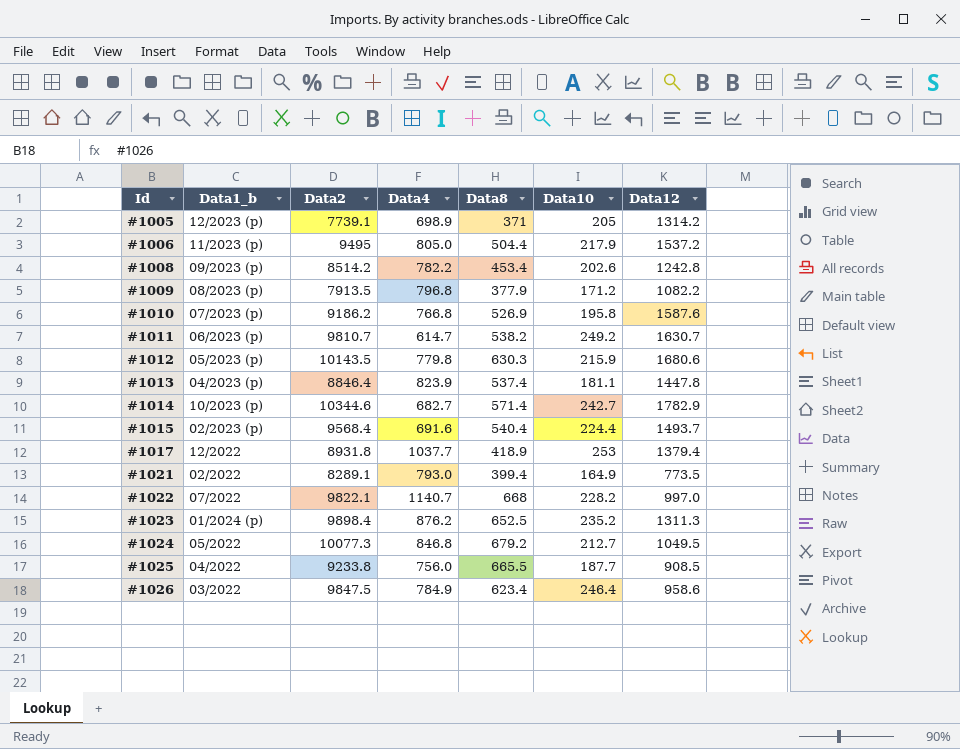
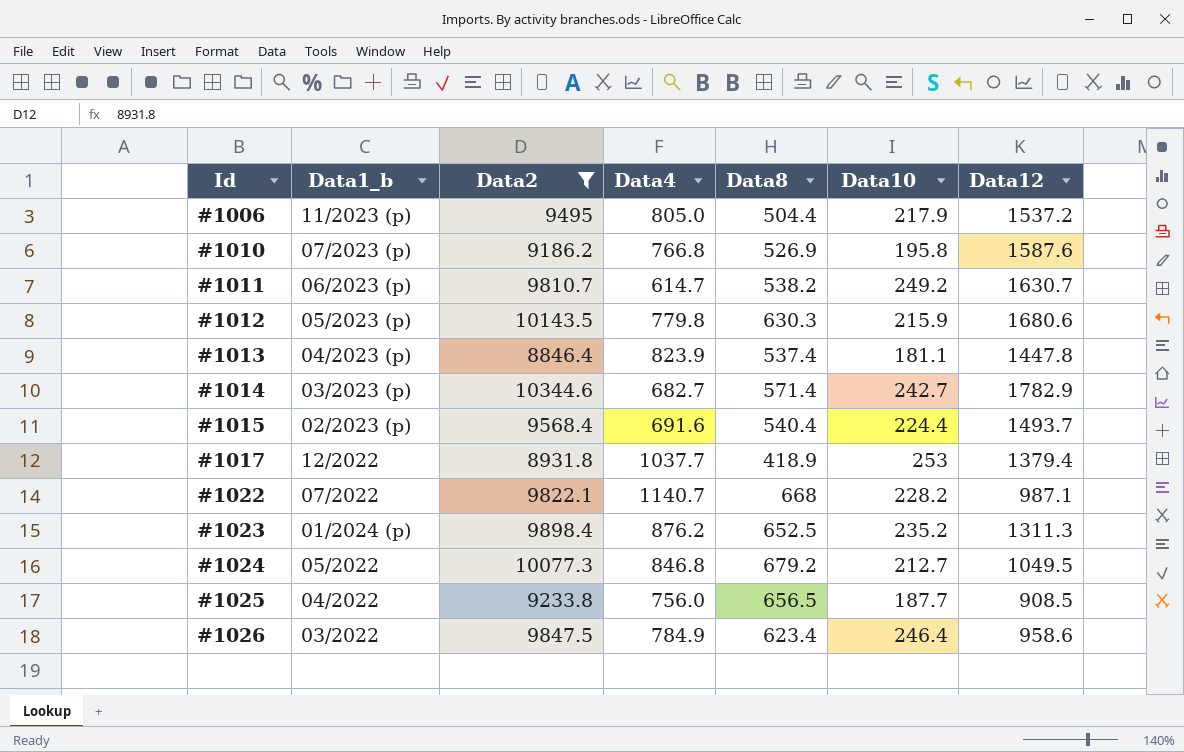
filter: none -> Data2 >= 8846.4
#1014 | Data1_b: 10/2023 (p) -> 03/2023 (p)
#1022 | Data12: 997.0 -> 987.1
#1025 | Data8: 665.5 -> 656.5

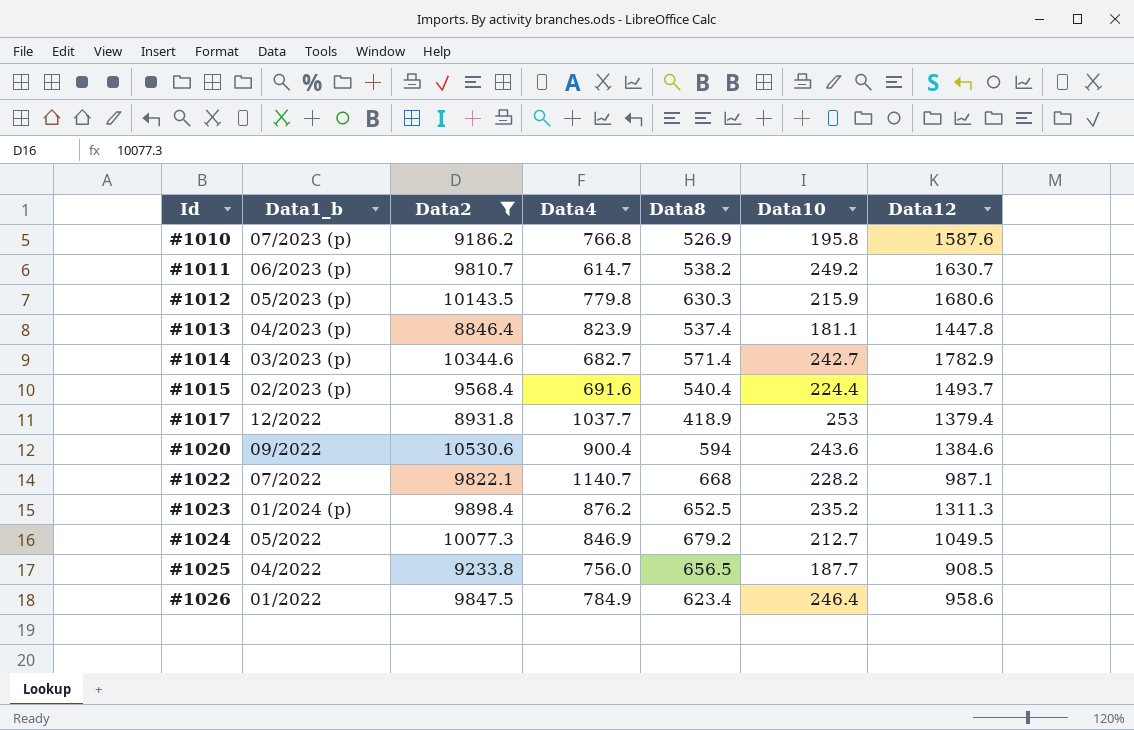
row #1006: 11/2023 (p) | 9495 | 805.0 | 504.4 | 217.9 | 1537.2 -> none
row #1020: none -> 09/2022 | 10530.6 | 900.4 | 594 | 243.6 | 1384.6
#1024 | Data4: 846.8 -> 846.9
#1026 | Data1_b: 03/2022 -> 01/2022

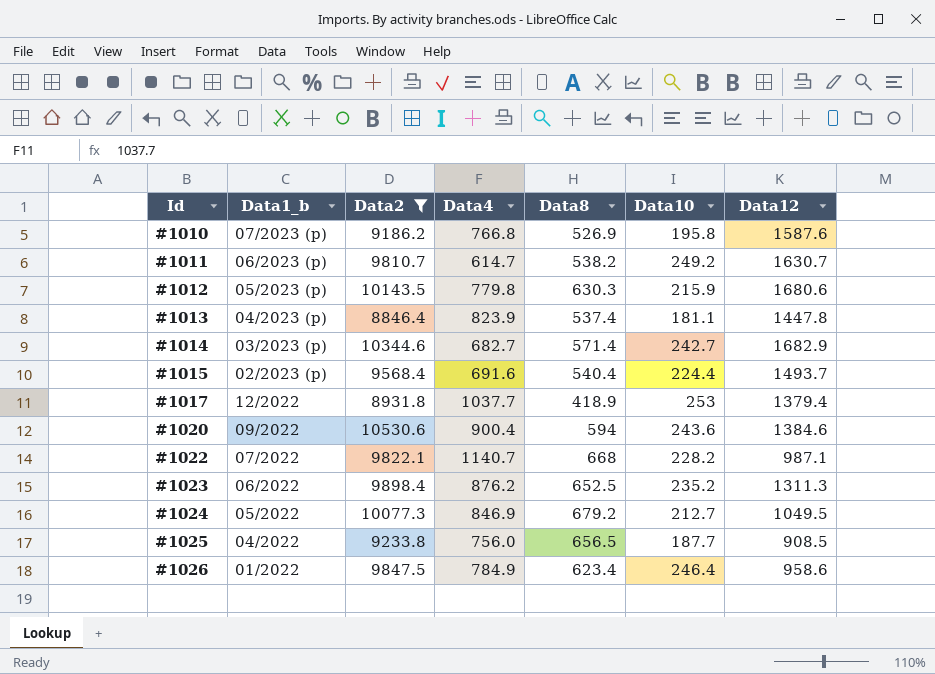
#1014 | Data12: 1782.9 -> 1682.9
#1023 | Data1_b: 01/2024 (p) -> 06/2022

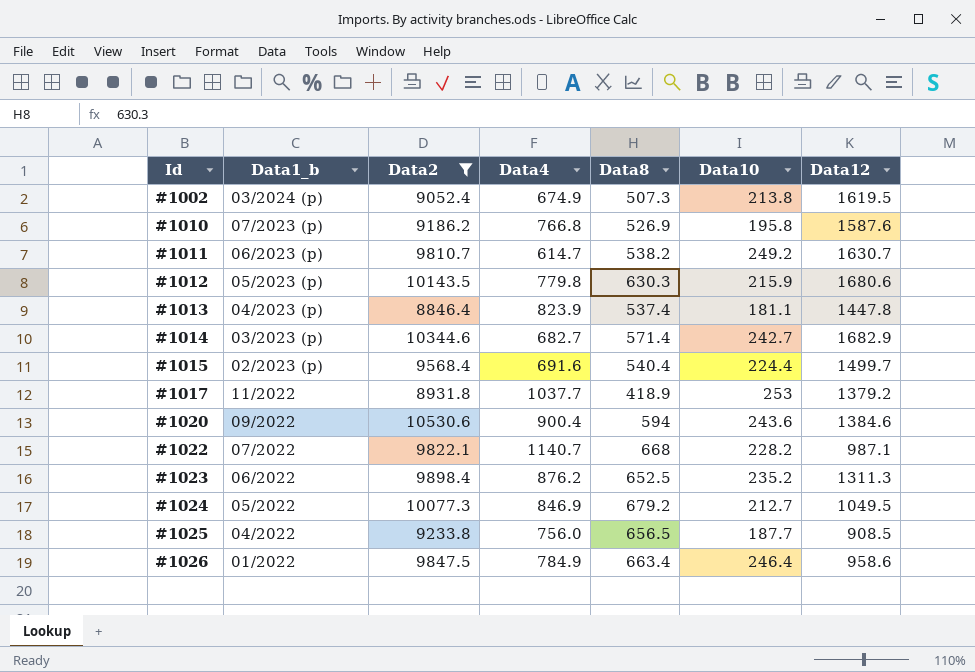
row #1002: none -> 03/2024 (p) | 9052.4 | 674.9 | 507.3 | 213.8 | 1619.5
#1015 | Data12: 1493.7 -> 1499.7
#1017 | Data1_b: 12/2022 -> 11/2022
#1017 | Data12: 1379.4 -> 1379.2
#1026 | Data8: 623.4 -> 663.4

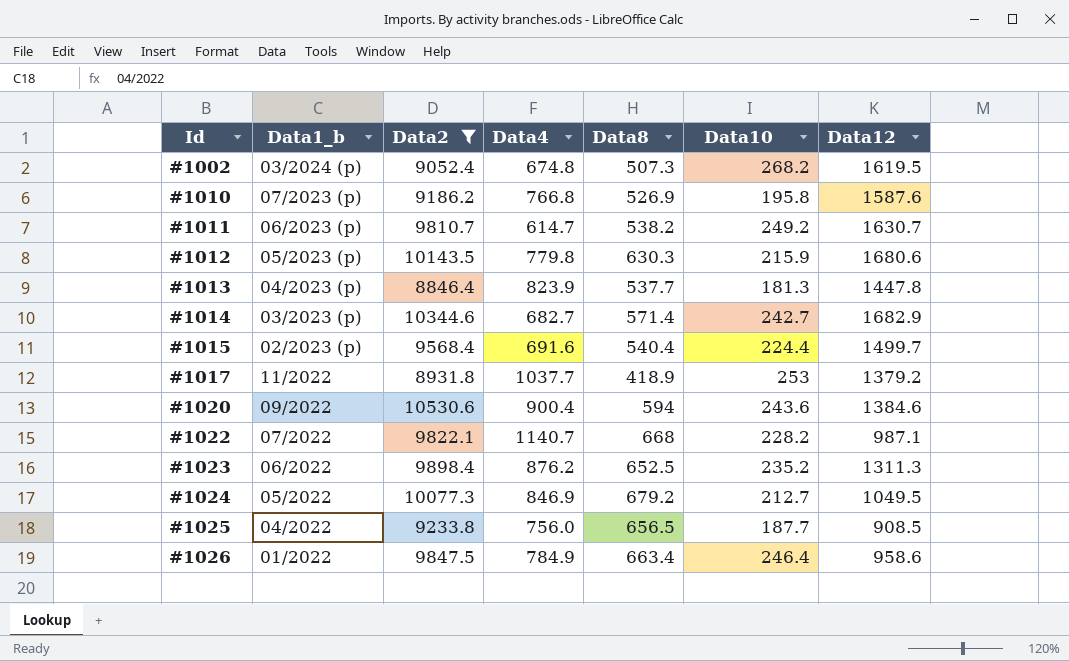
#1002 | Data4: 674.9 -> 674.8
#1002 | Data10: 213.8 -> 268.2
#1013 | Data8: 537.4 -> 537.7
#1013 | Data10: 181.1 -> 181.3

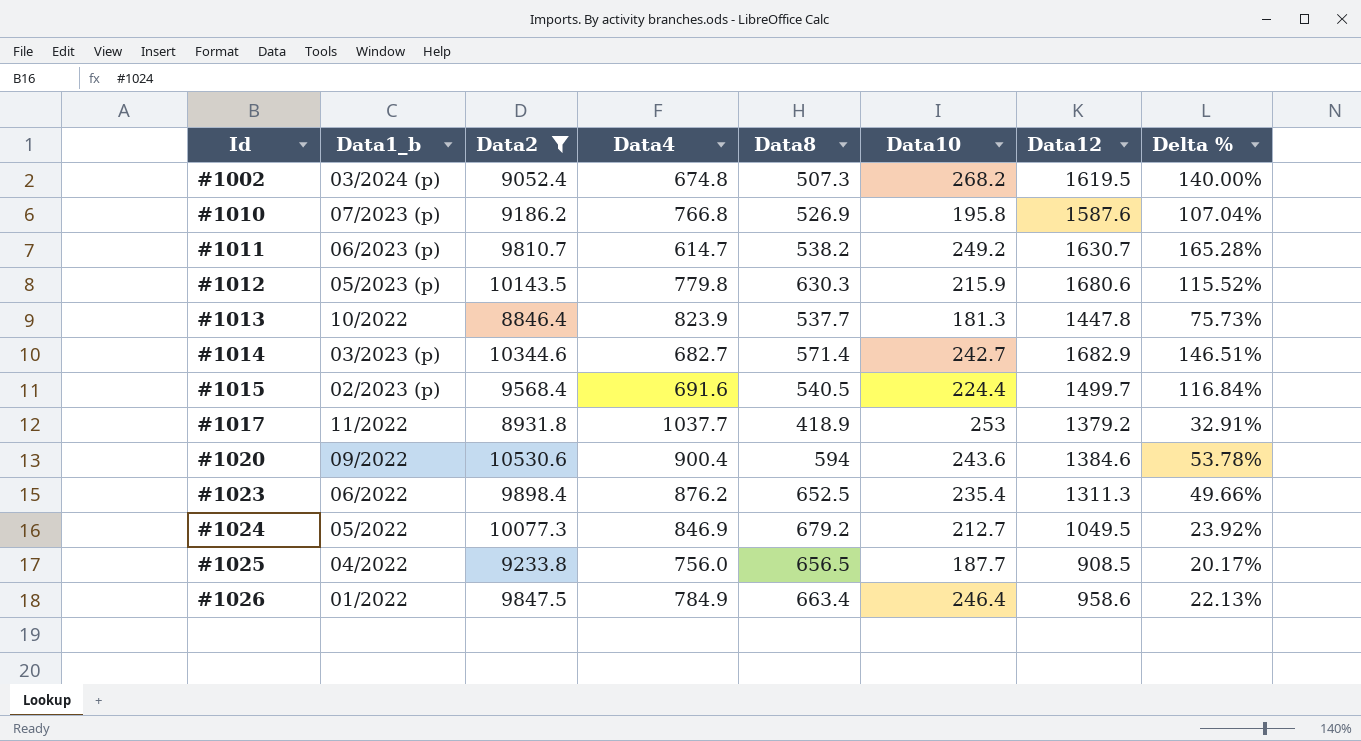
column Delta % | formula: none -> ([Data12] - [Data4]) / [Data4]
row #1022: 07/2022 | 9822.1 | 1140.7 | 668 | 228.2 | 987.1 -> none
#1013 | Data1_b: 04/2023 (p) -> 10/2022
#1015 | Data8: 540.4 -> 540.5
#1023 | Data10: 235.2 -> 235.4

